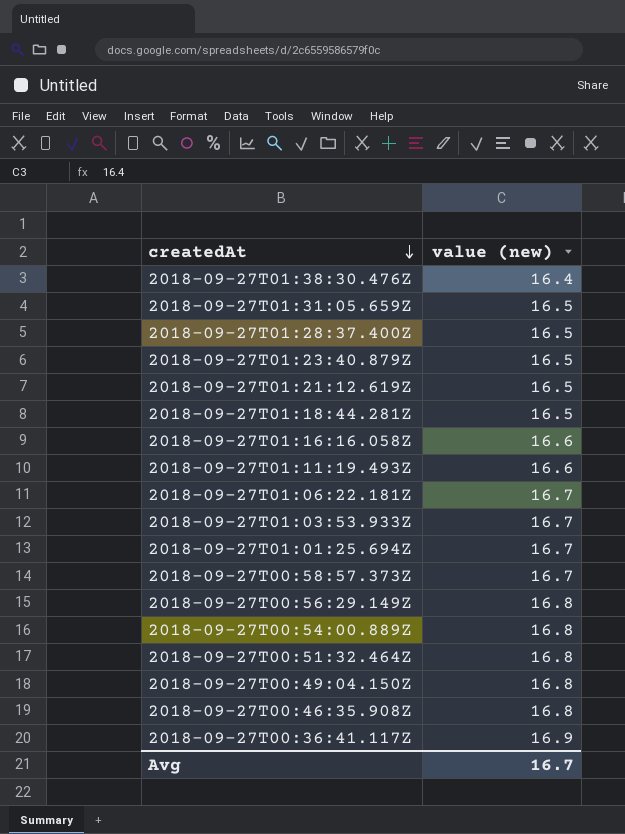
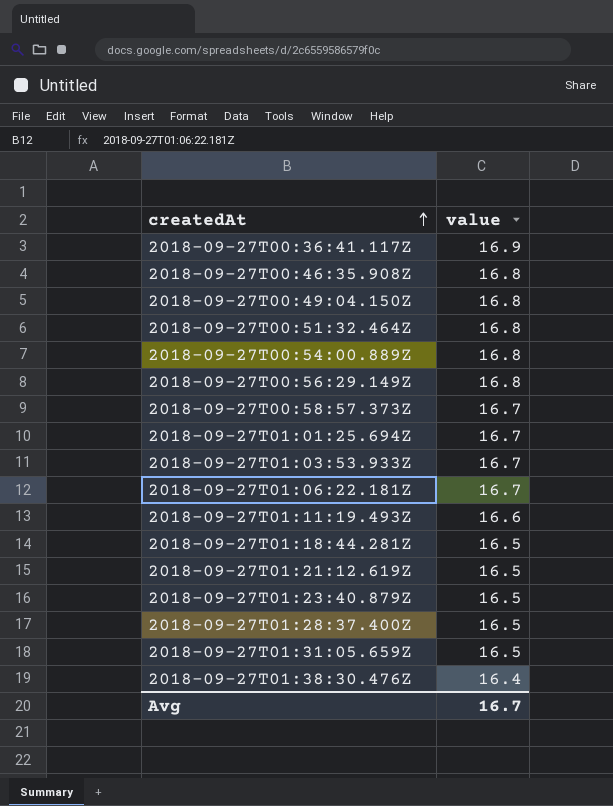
row order: createdAt descending -> createdAt ascending
column name: value (new) -> value
row 2018-09-27T01:16:16.058Z: 16.6 -> none

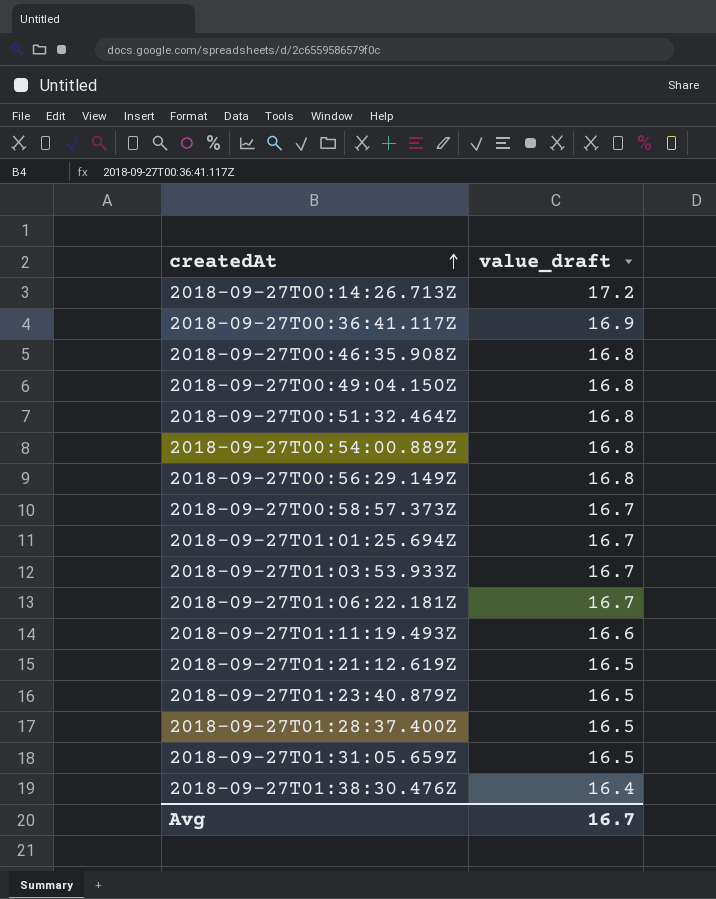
column name: value -> value_draft
row 2018-09-27T01:18:44.281Z: 16.5 -> none
row 2018-09-27T00:14:26.713Z: none -> 17.2

